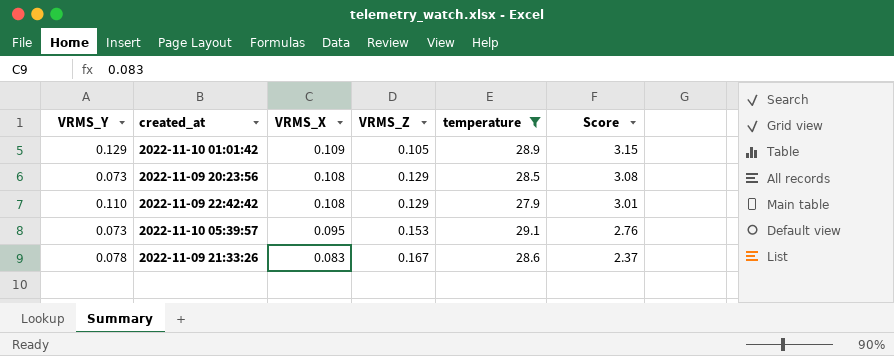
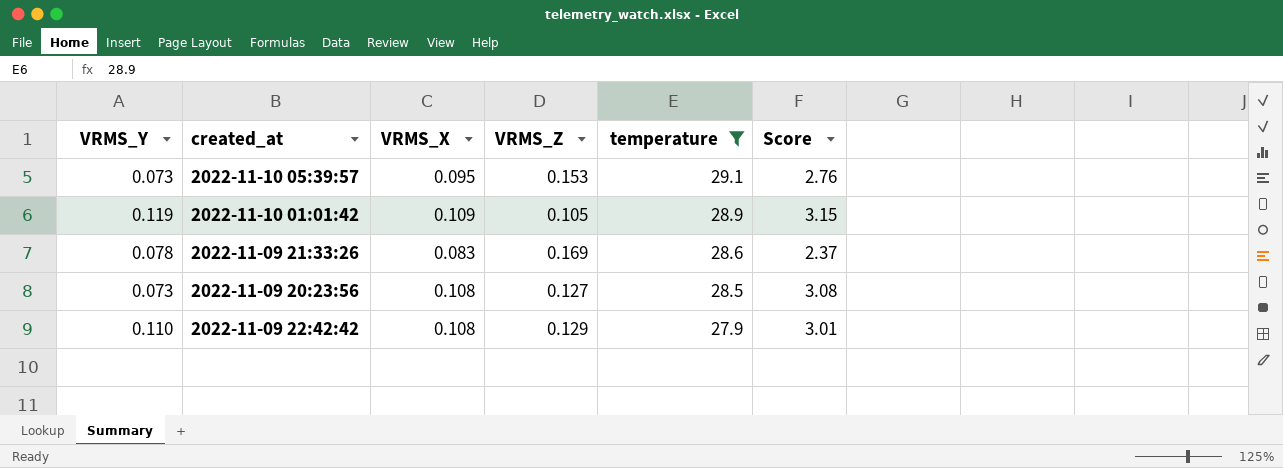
row order: VRMS_X descending -> temperature descending
2022-11-10 01:01:42 | VRMS_Y: 0.129 -> 0.119
2022-11-09 21:33:26 | VRMS_Z: 0.167 -> 0.169
2022-11-09 20:23:56 | VRMS_Z: 0.129 -> 0.127

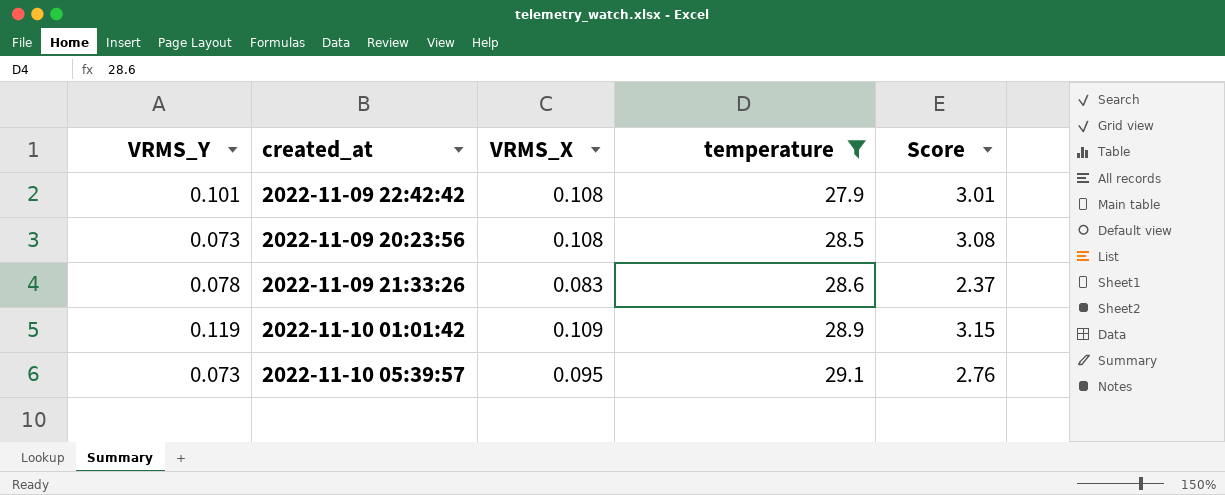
row order: temperature descending -> temperature ascending
column VRMS_Z | position: 4 -> none
2022-11-09 22:42:42 | VRMS_Y: 0.110 -> 0.101

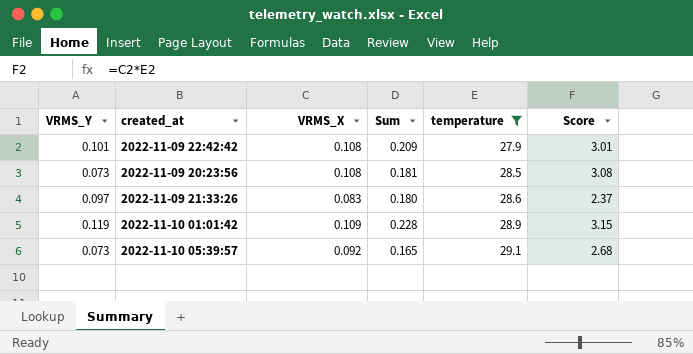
column Sum | formula: none -> [VRMS_Y] + [VRMS_X]
2022-11-09 21:33:26 | VRMS_Y: 0.078 -> 0.097
2022-11-10 05:39:57 | VRMS_X: 0.095 -> 0.092
2022-11-10 05:39:57 | Score: 2.76 -> 2.68

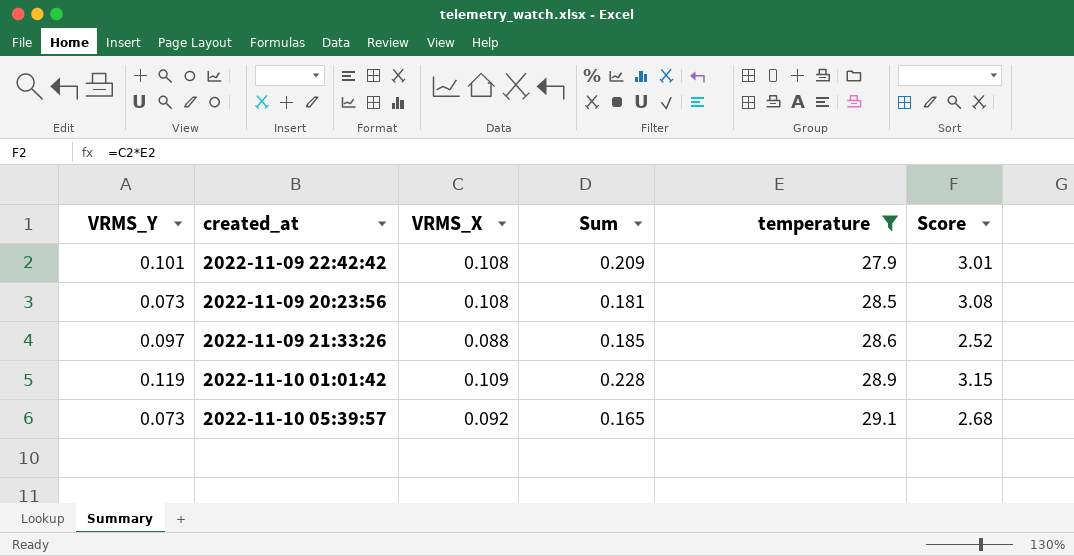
2022-11-09 21:33:26 | VRMS_X: 0.083 -> 0.088
2022-11-09 21:33:26 | Sum: 0.180 -> 0.185
2022-11-09 21:33:26 | Score: 2.37 -> 2.52

